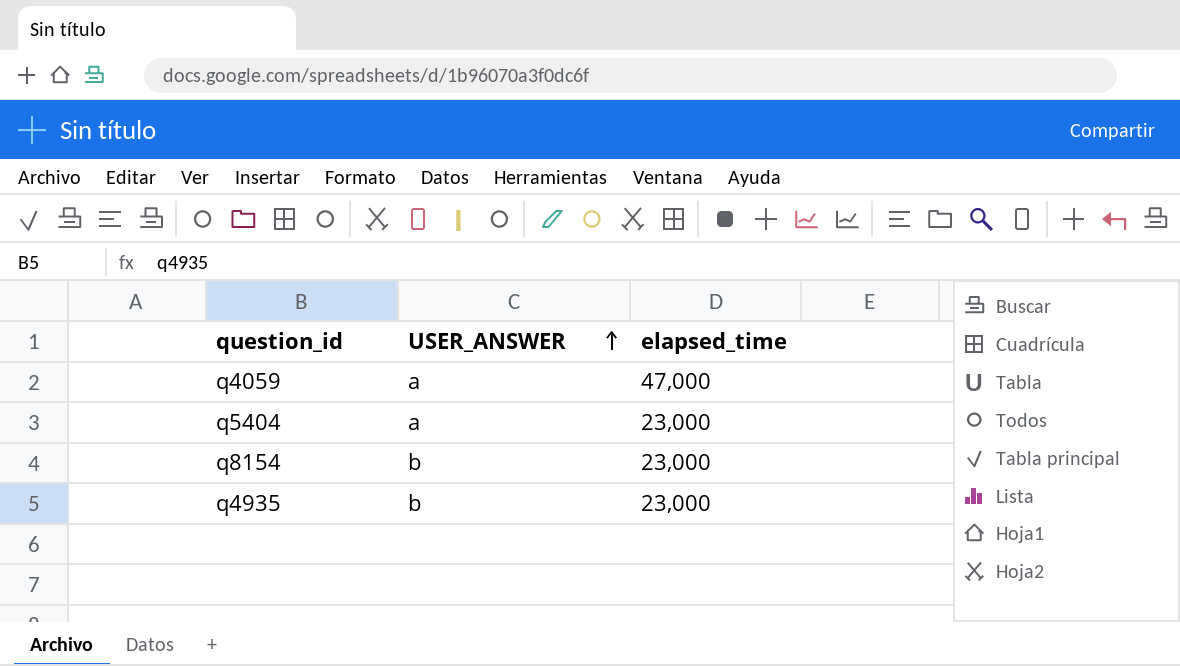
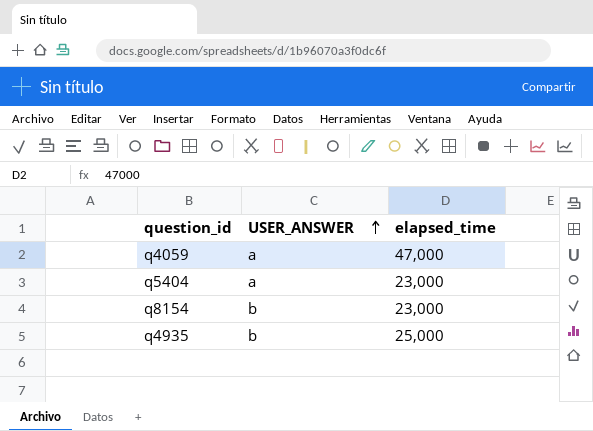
q4935 | elapsed_time: 23,000 -> 25,000

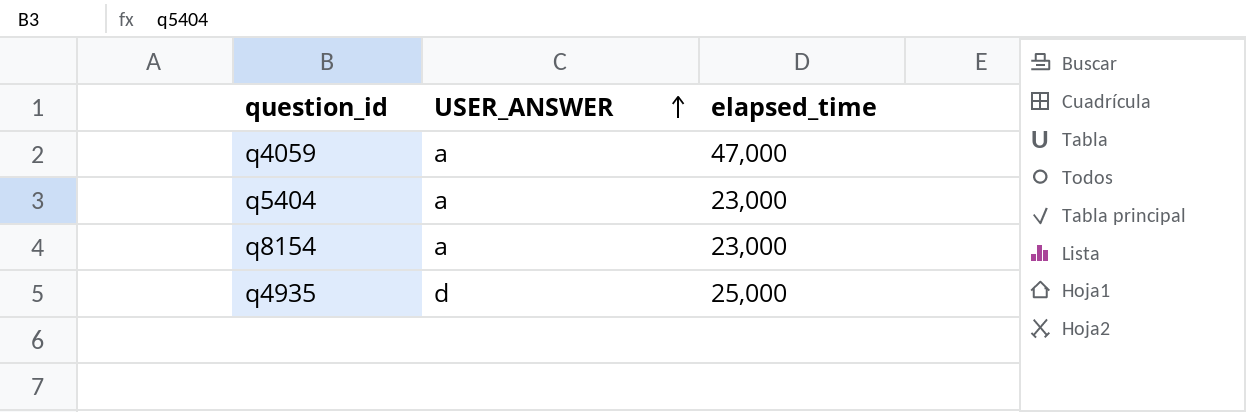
q8154 | USER_ANSWER: b -> a
q4935 | USER_ANSWER: b -> d

